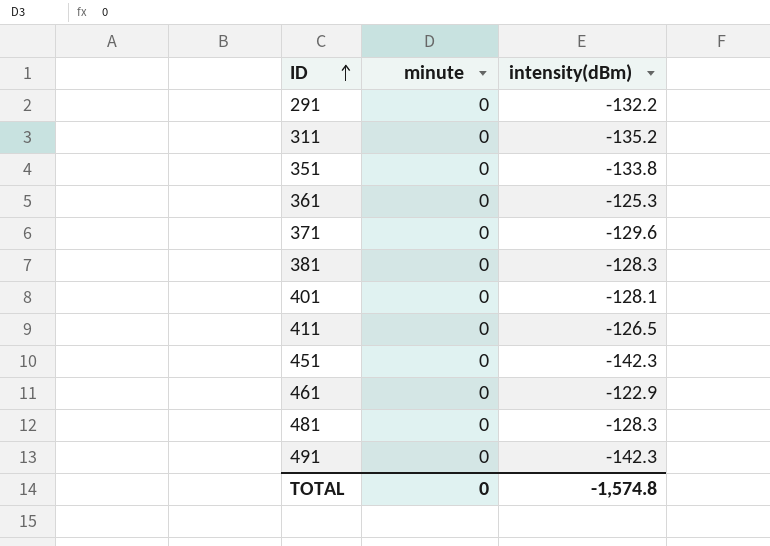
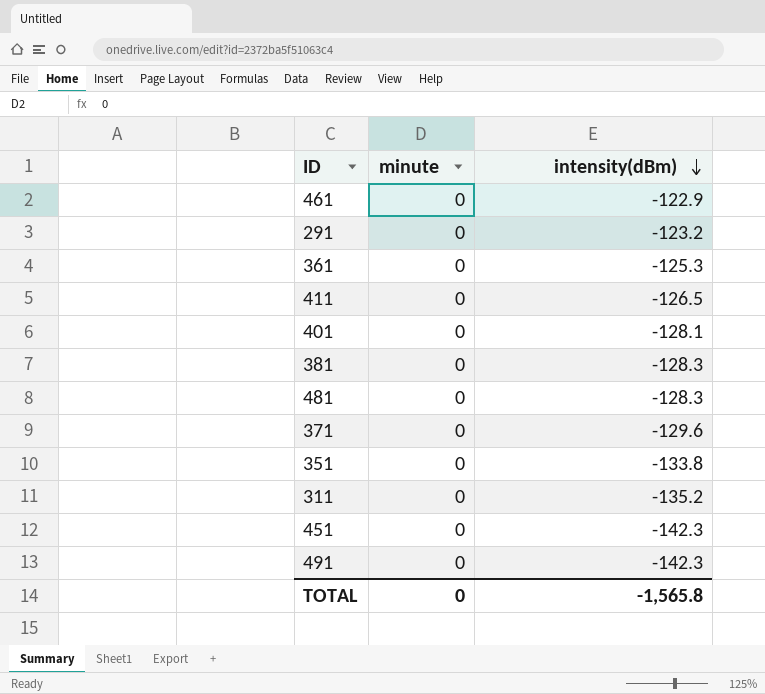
row order: ID ascending -> intensity(dBm) descending
291 | intensity(dBm): -132.2 -> -123.2
TOTAL | intensity(dBm): -1,574.8 -> -1,565.8

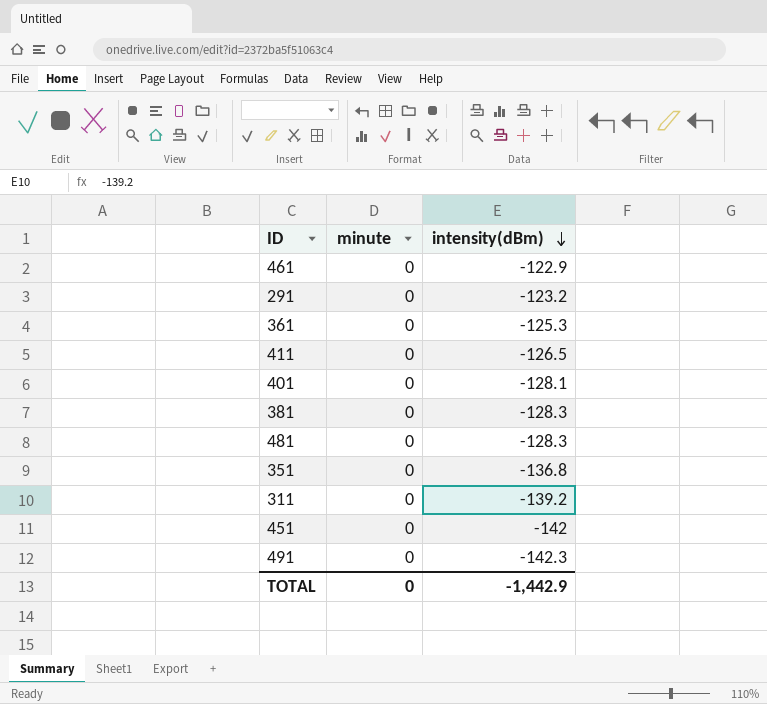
row 371: 0 | -129.6 -> none
351 | intensity(dBm): -133.8 -> -136.8
311 | intensity(dBm): -135.2 -> -139.2
451 | intensity(dBm): -142.3 -> -142
TOTAL | intensity(dBm): -1,565.8 -> -1,442.9

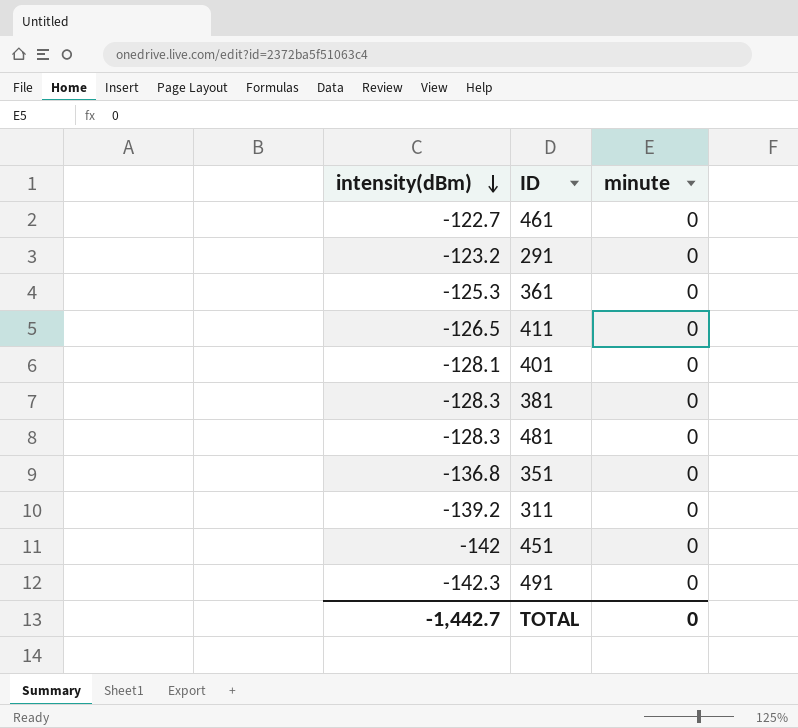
column intensity(dBm) | position: 3 -> 1
461 | intensity(dBm): -122.9 -> -122.7
TOTAL | intensity(dBm): -1,442.9 -> -1,442.7

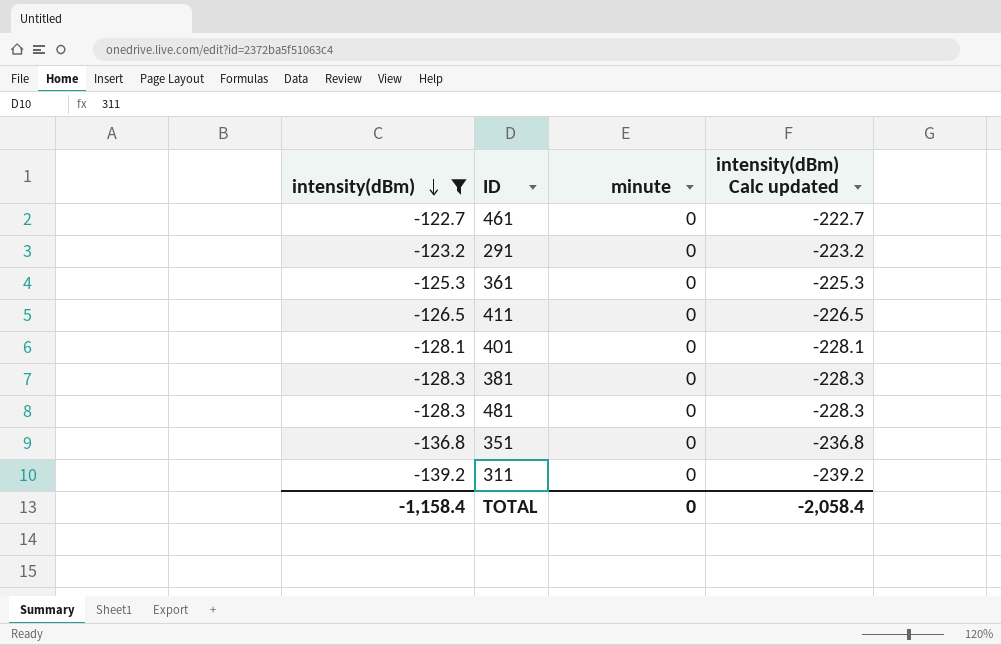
filter: none -> intensity(dBm) >= -139.2
column intensity(dBm) Calc updated | formula: none -> [intensity(dBm)] - 100
TOTAL | intensity(dBm): -1,442.7 -> -1,158.4

